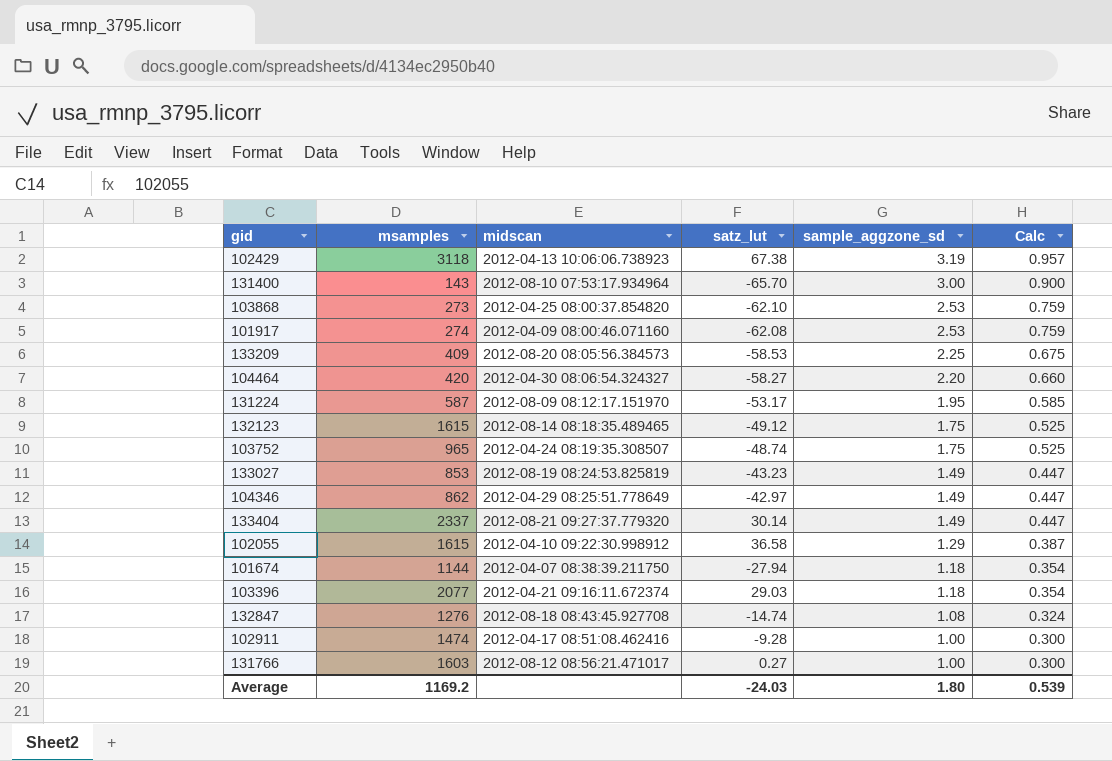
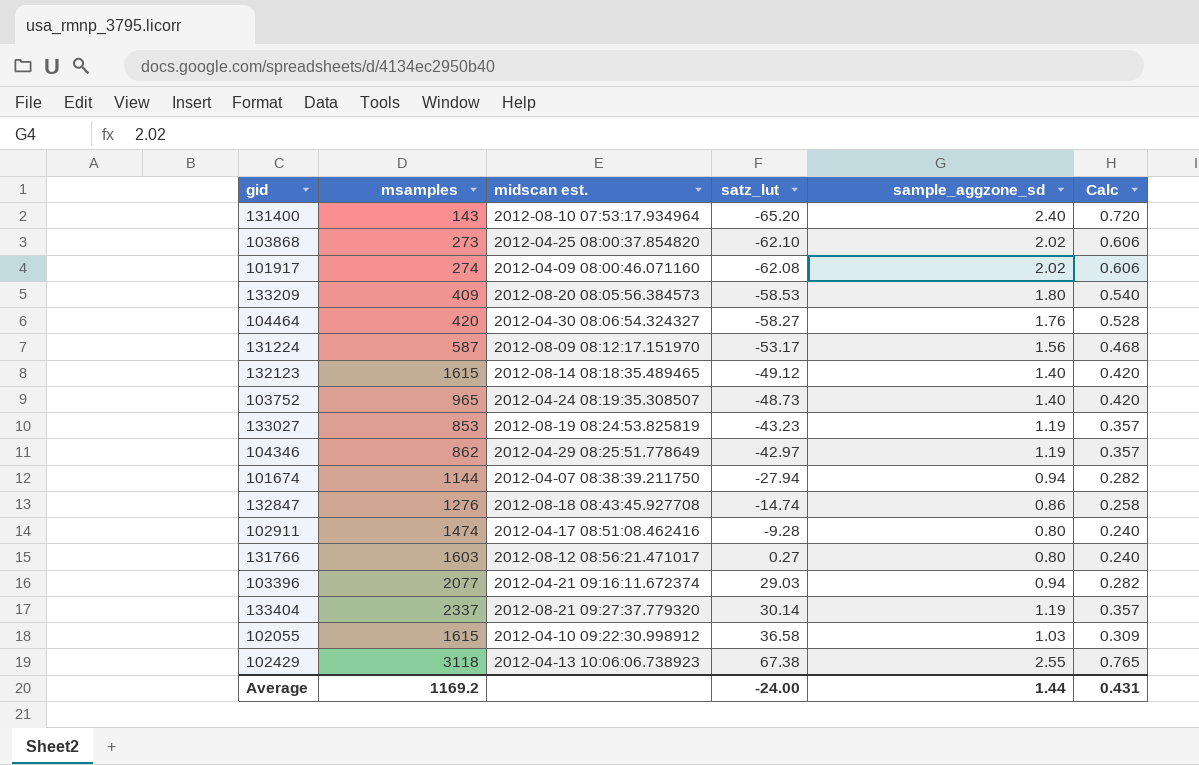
row order: sample_aggzone_sd descending -> satz_lut ascending
column name: midscan -> midscan est.
131400 | satz_lut: -65.70 -> -65.20
131400 | sample_aggzone_sd: 3.00 -> 2.40
131400 | Calc: 0.900 -> 0.720
103868 | sample_aggzone_sd: 2.53 -> 2.02
103868 | Calc: 0.759 -> 0.606
101917 | sample_aggzone_sd: 2.53 -> 2.02
101917 | Calc: 0.759 -> 0.606
133209 | sample_aggzone_sd: 2.25 -> 1.80
133209 | Calc: 0.675 -> 0.540
104464 | sample_aggzone_sd: 2.20 -> 1.76
104464 | Calc: 0.660 -> 0.528
131224 | sample_aggzone_sd: 1.95 -> 1.56
131224 | Calc: 0.585 -> 0.468
132123 | sample_aggzone_sd: 1.75 -> 1.40
132123 | Calc: 0.525 -> 0.420
103752 | satz_lut: -48.74 -> -48.73
103752 | sample_aggzone_sd: 1.75 -> 1.40
103752 | Calc: 0.525 -> 0.420
133027 | sample_aggzone_sd: 1.49 -> 1.19
133027 | Calc: 0.447 -> 0.357
104346 | sample_aggzone_sd: 1.49 -> 1.19
104346 | Calc: 0.447 -> 0.357
101674 | sample_aggzone_sd: 1.18 -> 0.94
101674 | Calc: 0.354 -> 0.282
132847 | sample_aggzone_sd: 1.08 -> 0.86
132847 | Calc: 0.324 -> 0.258
102911 | sample_aggzone_sd: 1.00 -> 0.80
102911 | Calc: 0.300 -> 0.240
131766 | sample_aggzone_sd: 1.00 -> 0.80
131766 | Calc: 0.300 -> 0.240
103396 | sample_aggzone_sd: 1.18 -> 0.94
103396 | Calc: 0.354 -> 0.282
133404 | sample_aggzone_sd: 1.49 -> 1.19
133404 | Calc: 0.447 -> 0.357
102055 | sample_aggzone_sd: 1.29 -> 1.03
102055 | Calc: 0.387 -> 0.309
102429 | sample_aggzone_sd: 3.19 -> 2.55
102429 | Calc: 0.957 -> 0.765
Average | satz_lut: -24.03 -> -24.00
Average | sample_aggzone_sd: 1.80 -> 1.44
Average | Calc: 0.539 -> 0.431

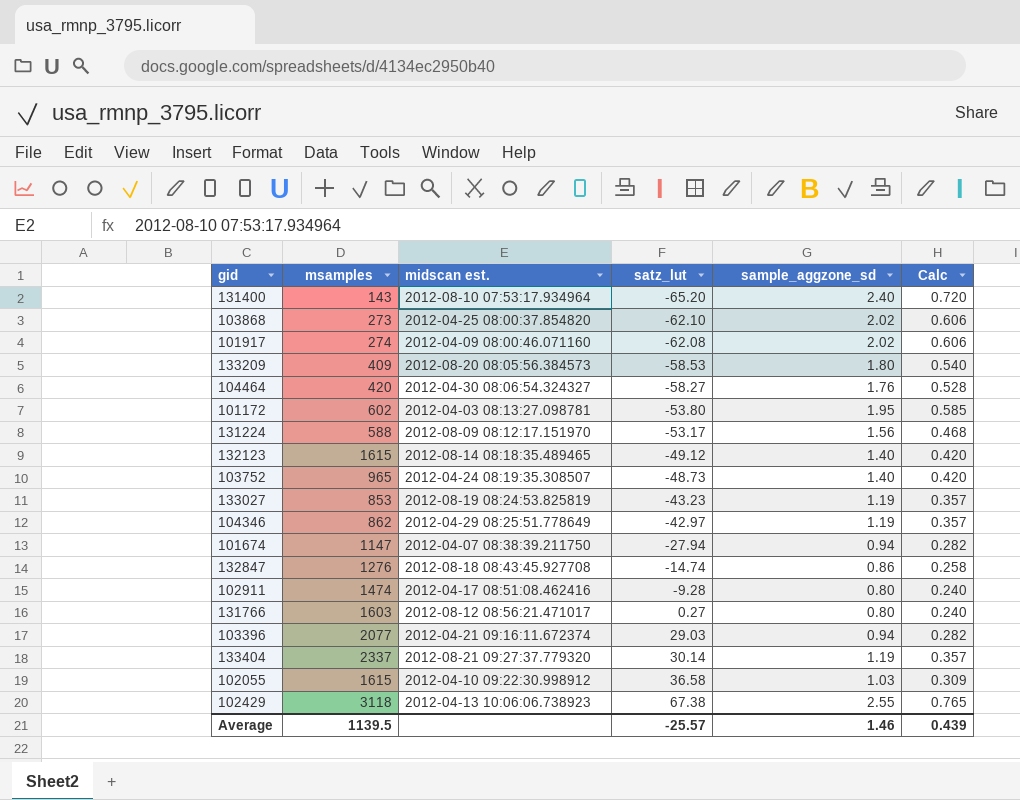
row 101172: none -> 602 | 2012-04-03 08:13:27.098781 | -53.80 | 1.95 | 0.585
131224 | msamples: 587 -> 588
101674 | msamples: 1144 -> 1147
Average | msamples: 1169.2 -> 1139.5
Average | satz_lut: -24.00 -> -25.57
Average | sample_aggzone_sd: 1.44 -> 1.46
Average | Calc: 0.431 -> 0.439

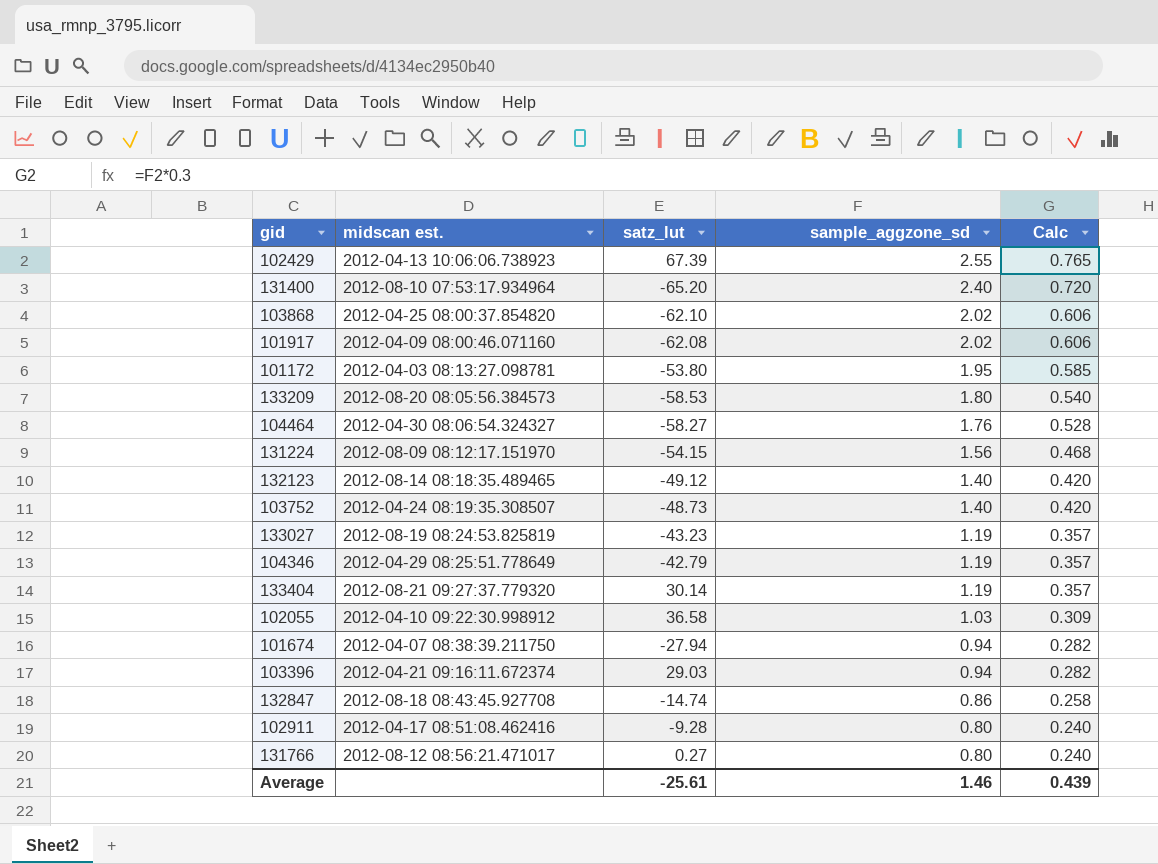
row order: satz_lut ascending -> sample_aggzone_sd descending
column msamples | position: 2 -> none
102429 | satz_lut: 67.38 -> 67.39
131224 | satz_lut: -53.17 -> -54.15
104346 | satz_lut: -42.97 -> -42.79
Average | satz_lut: -25.57 -> -25.61

